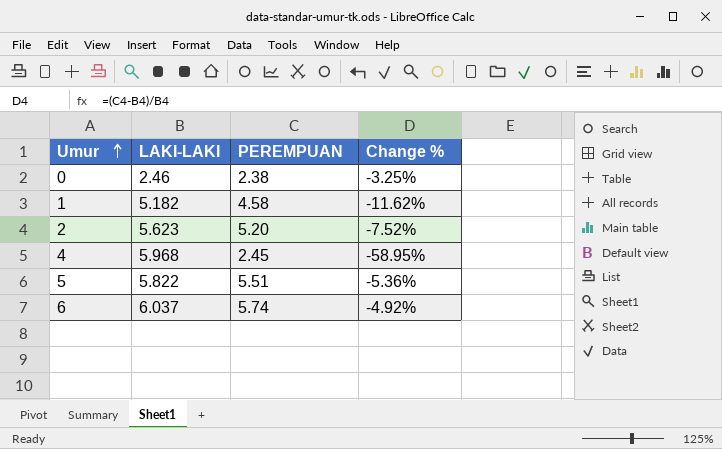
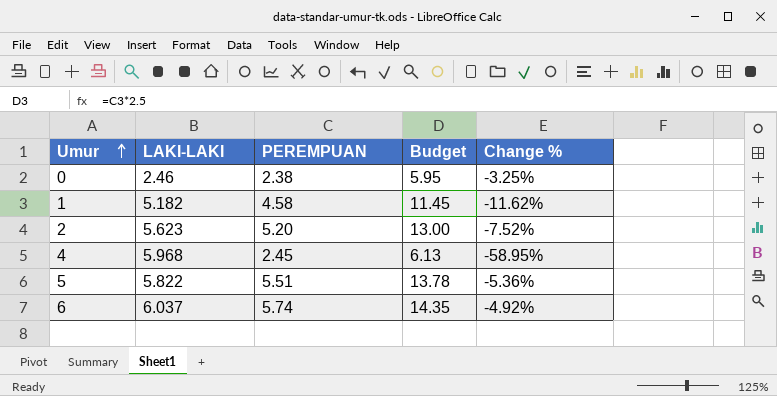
column Budget | formula: none -> [PEREMPUAN] * 2.5

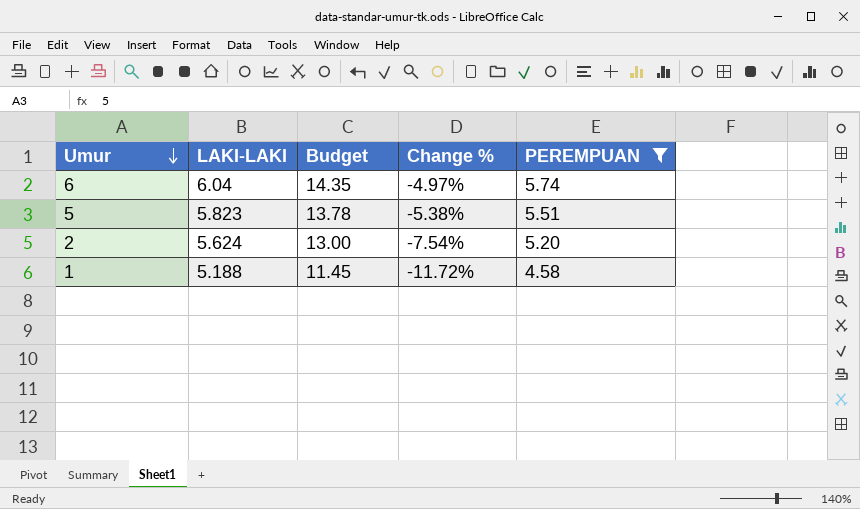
filter: none -> PEREMPUAN >= 4.58
row order: Umur ascending -> Umur descending
column PEREMPUAN | position: 3 -> 5
6 | LAKI-LAKI: 6.037 -> 6.04
6 | Change %: -4.92% -> -4.97%
5 | LAKI-LAKI: 5.822 -> 5.823
5 | Change %: -5.36% -> -5.38%
2 | LAKI-LAKI: 5.623 -> 5.624
2 | Change %: -7.52% -> -7.54%
1 | LAKI-LAKI: 5.182 -> 5.188
1 | Change %: -11.62% -> -11.72%

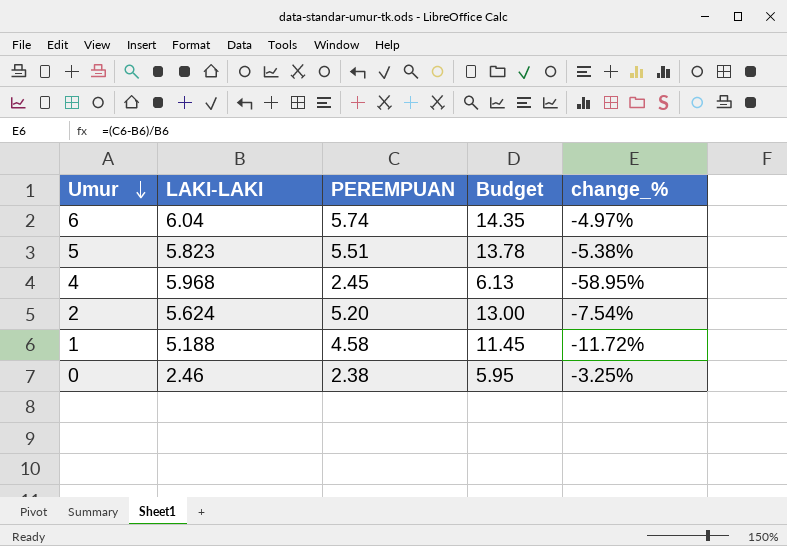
filter: PEREMPUAN >= 4.58 -> none
column PEREMPUAN | position: 5 -> 3
column name: Change % -> change_%

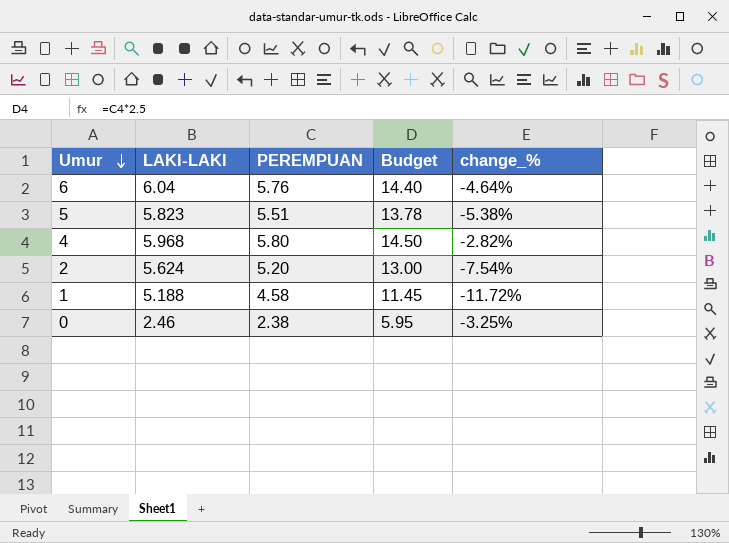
6 | PEREMPUAN: 5.74 -> 5.76
6 | Budget: 14.35 -> 14.40
6 | change_%: -4.97% -> -4.64%
4 | PEREMPUAN: 2.45 -> 5.80
4 | Budget: 6.13 -> 14.50
4 | change_%: -58.95% -> -2.82%

